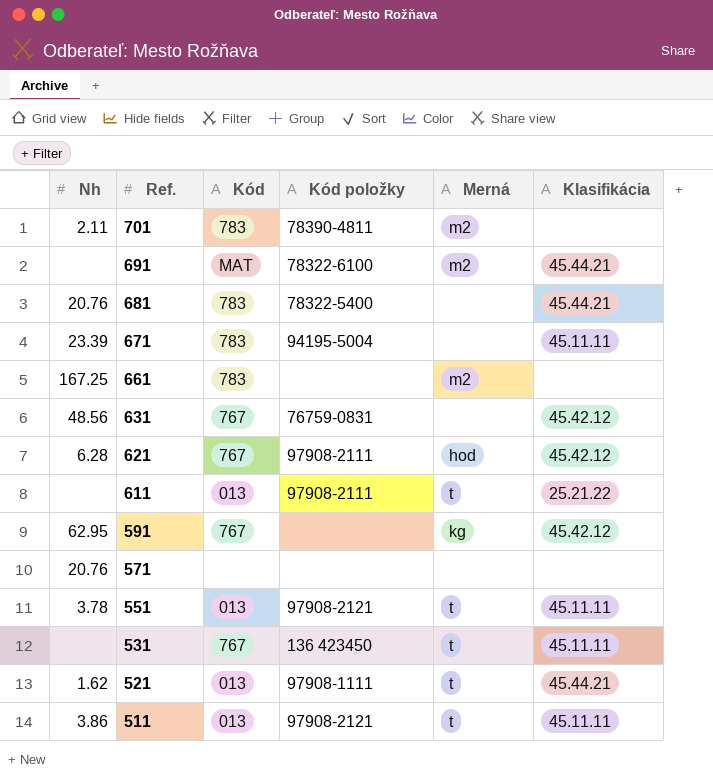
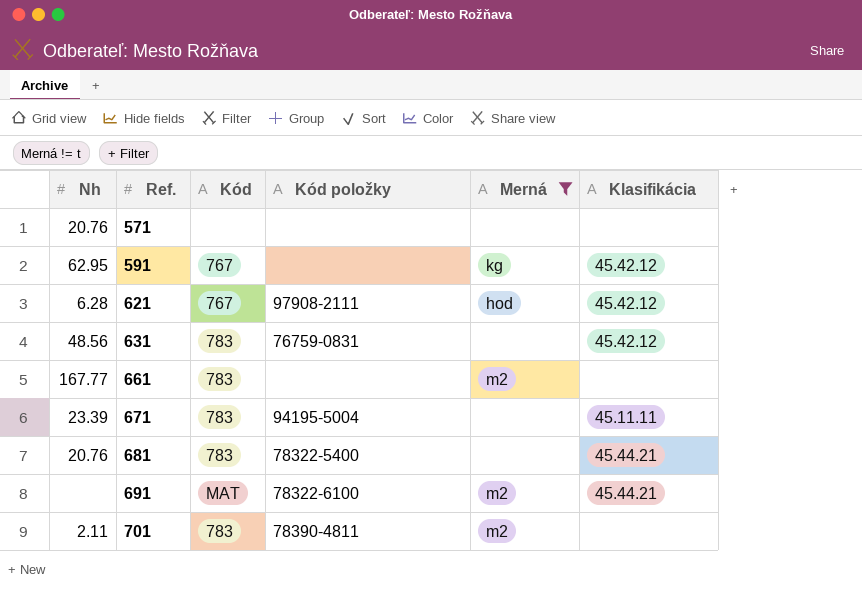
filter: none -> Merná != t
row order: Ref. descending -> Ref. ascending
631 | Kód: 767 -> 783
661 | Nh: 167.25 -> 167.77

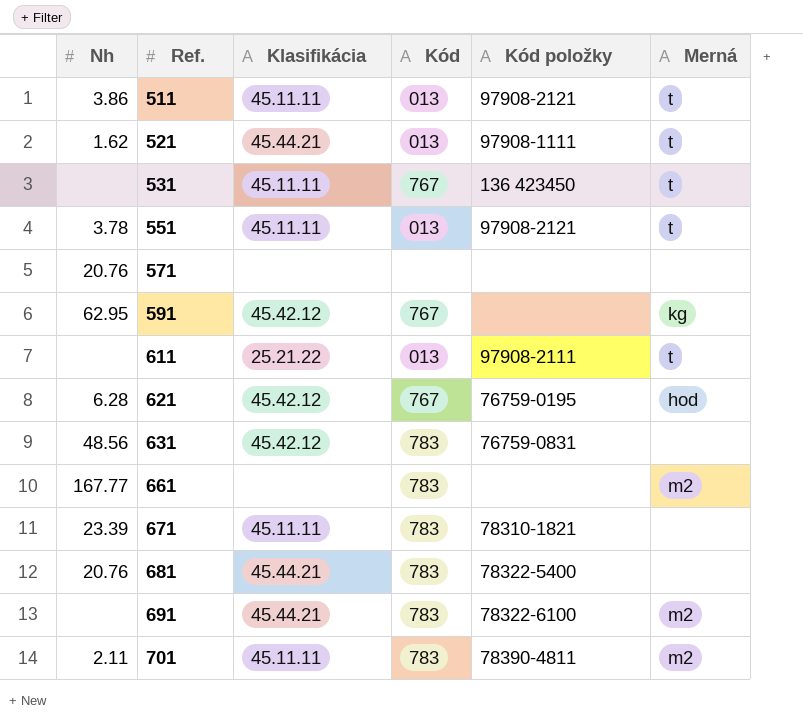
filter: Merná != t -> none
column Klasifikácia | position: 6 -> 3
621 | Kód položky: 97908-2111 -> 76759-0195
671 | Kód položky: 94195-5004 -> 78310-1821
691 | Kód: MAT -> 783
701 | Klasifikácia: none -> 45.11.11

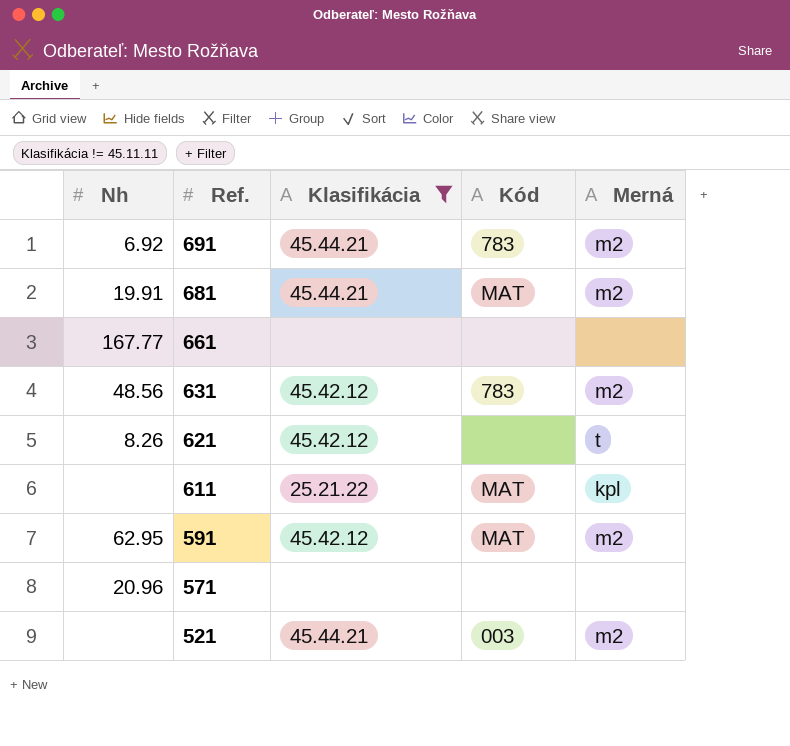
filter: none -> Klasifikácia != 45.11.11
row order: Ref. ascending -> Ref. descending
column Kód položky | position: 5 -> none
691 | Nh: none -> 6.92
681 | Nh: 20.76 -> 19.91
681 | Kód: 783 -> MAT
681 | Merná: none -> m2
661 | Kód: 783 -> none
661 | Merná: m2 -> none
631 | Merná: none -> m2
621 | Nh: 6.28 -> 8.26
621 | Kód: 767 -> none
621 | Merná: hod -> t
611 | Kód: 013 -> MAT
611 | Merná: t -> kpl
591 | Kód: 767 -> MAT
591 | Merná: kg -> m2
571 | Nh: 20.76 -> 20.96
521 | Nh: 1.62 -> none
521 | Kód: 013 -> 003
521 | Merná: t -> m2

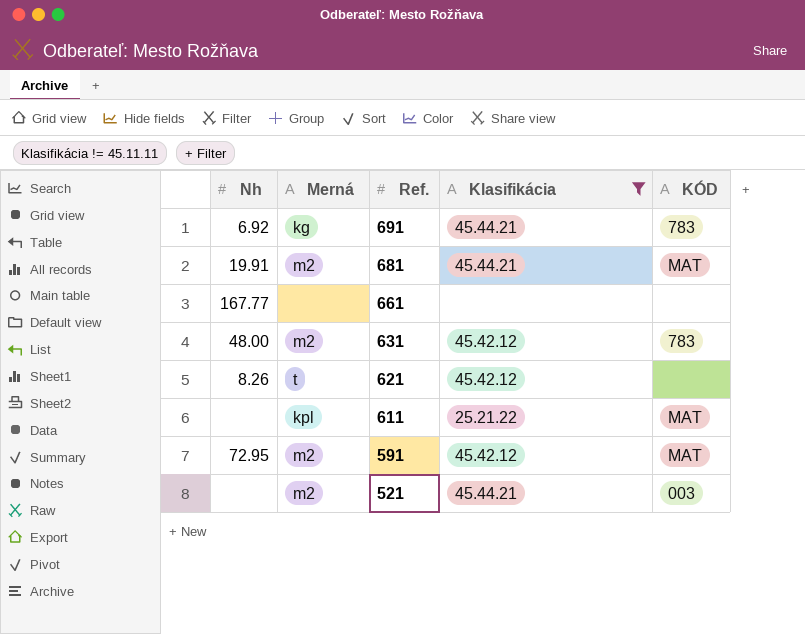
column Merná | position: 5 -> 2
column name: Kód -> KÓD
row 571: 20.96 | none | none | none -> none
691 | Merná: m2 -> kg
631 | Nh: 48.56 -> 48.00
591 | Nh: 62.95 -> 72.95

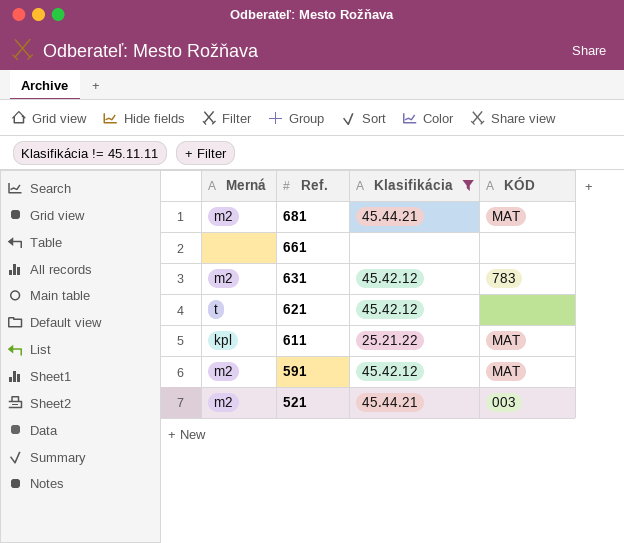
column Nh | position: 1 -> none
row 691: 6.92 | kg | 45.44.21 | 783 -> none

